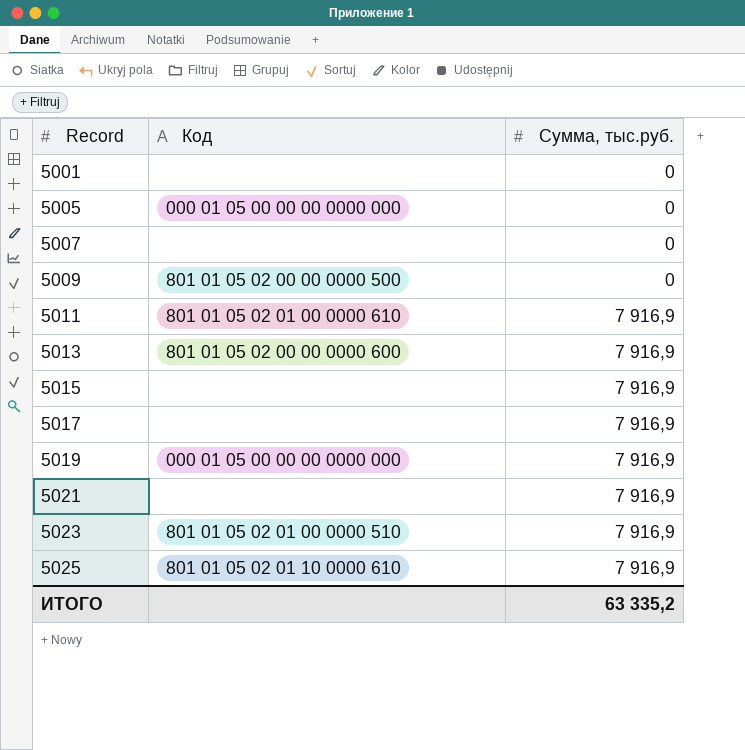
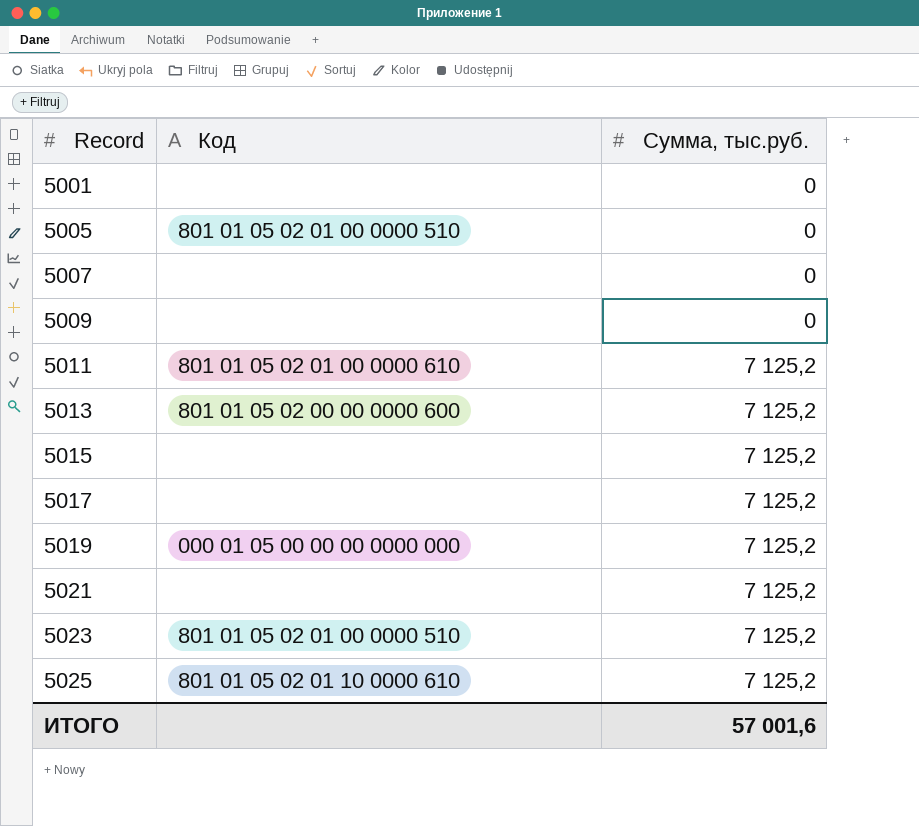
5005 | Код: 000 01 05 00 00 00 0000 000 -> 801 01 05 02 01 00 0000 510
5009 | Код: 801 01 05 02 00 00 0000 500 -> none
5011 | Сумма, тыс.руб.: 7 916,9 -> 7 125,2
5013 | Сумма, тыс.руб.: 7 916,9 -> 7 125,2
5015 | Сумма, тыс.руб.: 7 916,9 -> 7 125,2
5017 | Сумма, тыс.руб.: 7 916,9 -> 7 125,2
5019 | Сумма, тыс.руб.: 7 916,9 -> 7 125,2
5021 | Сумма, тыс.руб.: 7 916,9 -> 7 125,2
5023 | Сумма, тыс.руб.: 7 916,9 -> 7 125,2
5025 | Сумма, тыс.руб.: 7 916,9 -> 7 125,2
ИТОГО | Сумма, тыс.руб.: 63 335,2 -> 57 001,6

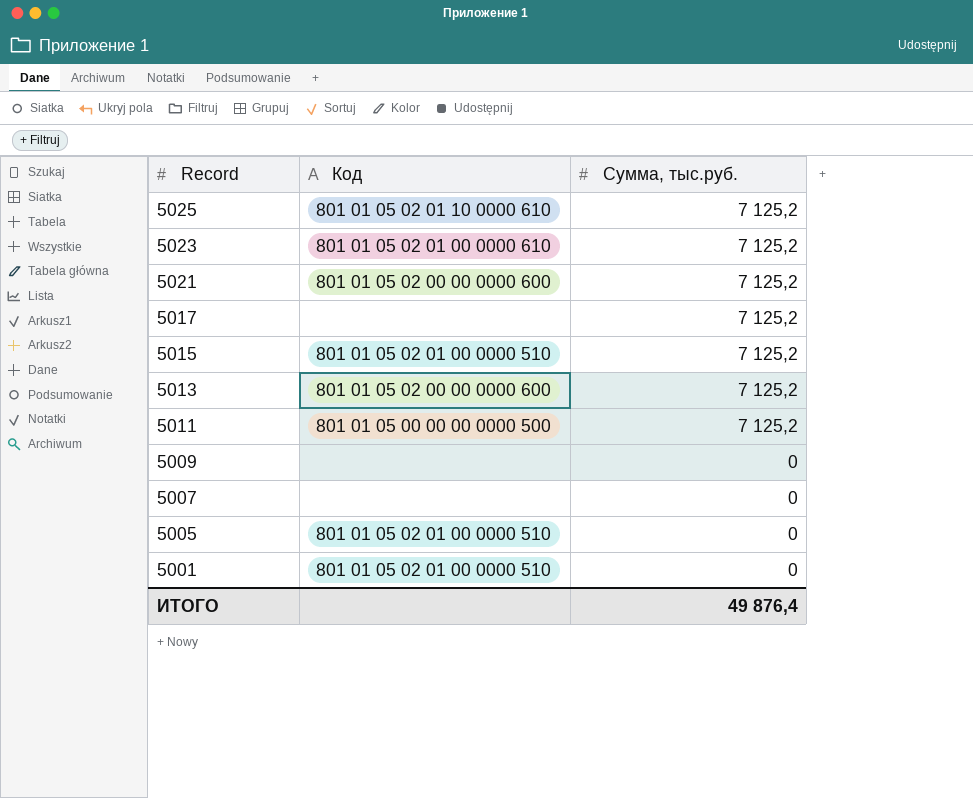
row order: Record ascending -> Record descending
row 5019: 000 01 05 00 00 00 0000 000 | 7 125,2 -> none
5023 | Код: 801 01 05 02 01 00 0000 510 -> 801 01 05 02 01 00 0000 610
5021 | Код: none -> 801 01 05 02 00 00 0000 600
5015 | Код: none -> 801 01 05 02 01 00 0000 510
5011 | Код: 801 01 05 02 01 00 0000 610 -> 801 01 05 00 00 00 0000 500
5001 | Код: none -> 801 01 05 02 01 00 0000 510
ИТОГО | Сумма, тыс.руб.: 57 001,6 -> 49 876,4

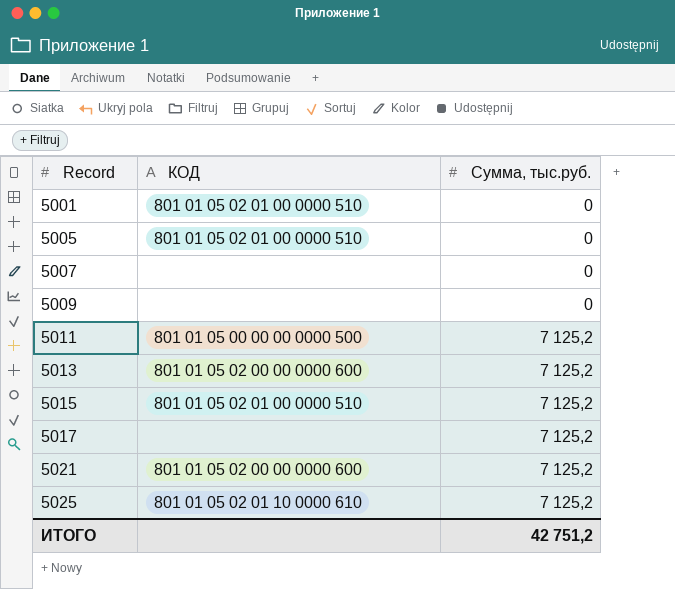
row order: Record descending -> Record ascending
column name: Код -> КОД
row 5023: 801 01 05 02 01 00 0000 610 | 7 125,2 -> none
ИТОГО | Сумма, тыс.руб.: 49 876,4 -> 42 751,2

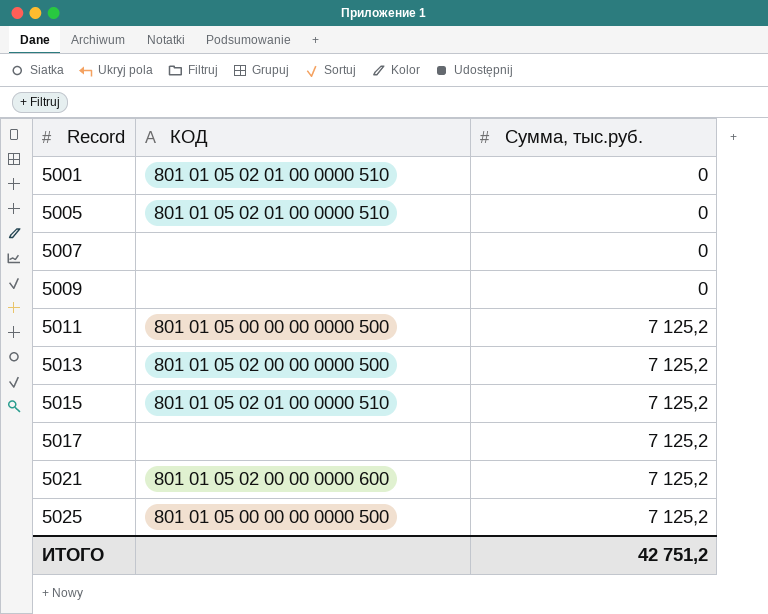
5013 | КОД: 801 01 05 02 00 00 0000 600 -> 801 01 05 02 00 00 0000 500
5025 | КОД: 801 01 05 02 01 10 0000 610 -> 801 01 05 00 00 00 0000 500

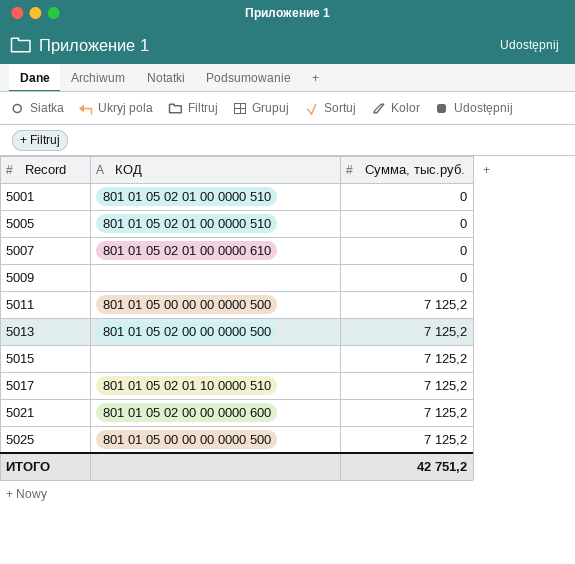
5007 | КОД: none -> 801 01 05 02 01 00 0000 610
5015 | КОД: 801 01 05 02 01 00 0000 510 -> none
5017 | КОД: none -> 801 01 05 02 01 10 0000 510

